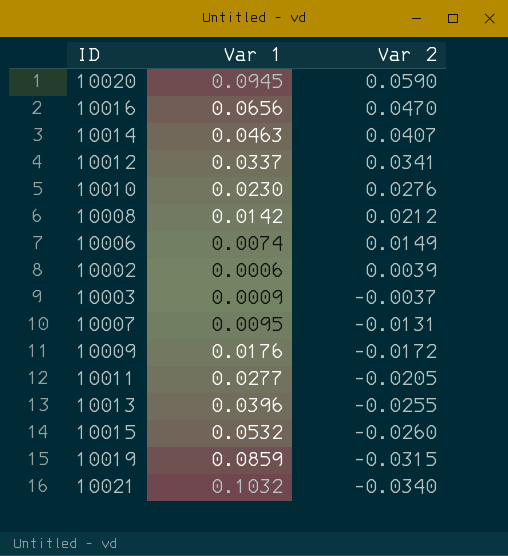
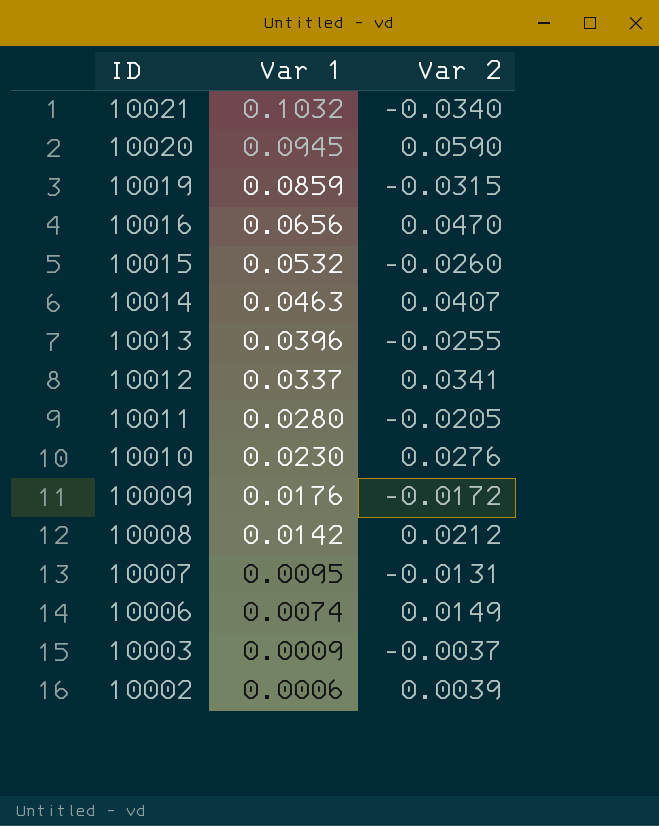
row order: Var 2 descending -> ID descending
10011 | Var 1: 0.0277 -> 0.0280

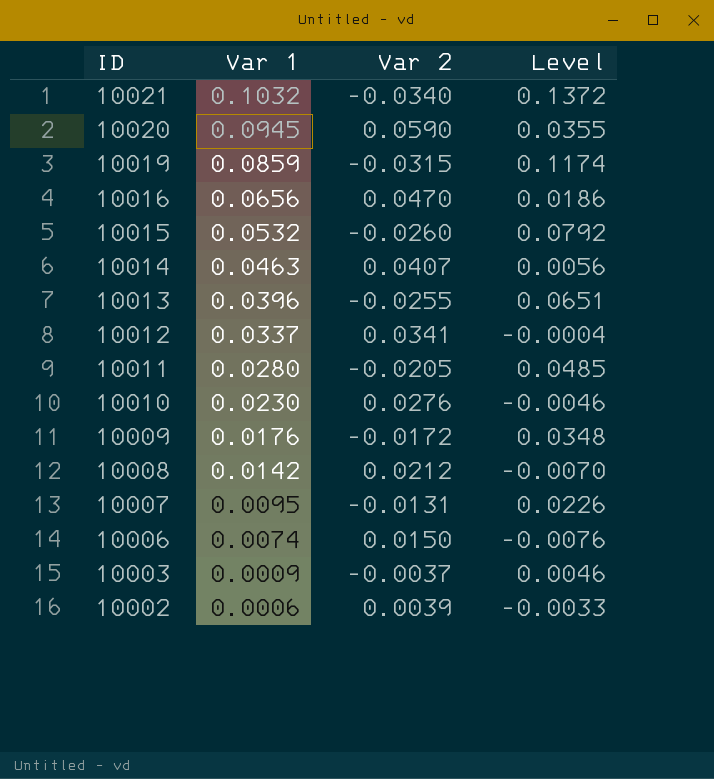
column Level | formula: none -> [Var 1] - [Var 2]
10006 | Var 2: 0.0149 -> 0.0150

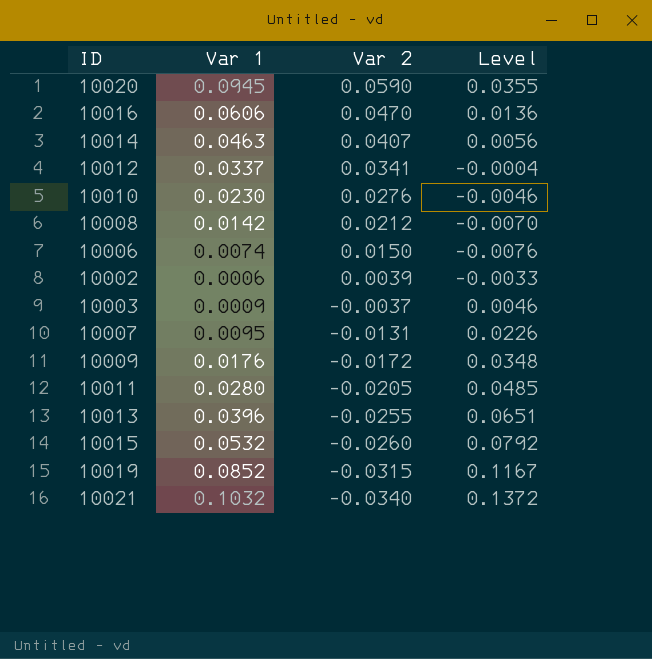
row order: ID descending -> Var 2 descending
10016 | Var 1: 0.0656 -> 0.0606
10016 | Level: 0.0186 -> 0.0136
10019 | Var 1: 0.0859 -> 0.0852
10019 | Level: 0.1174 -> 0.1167

